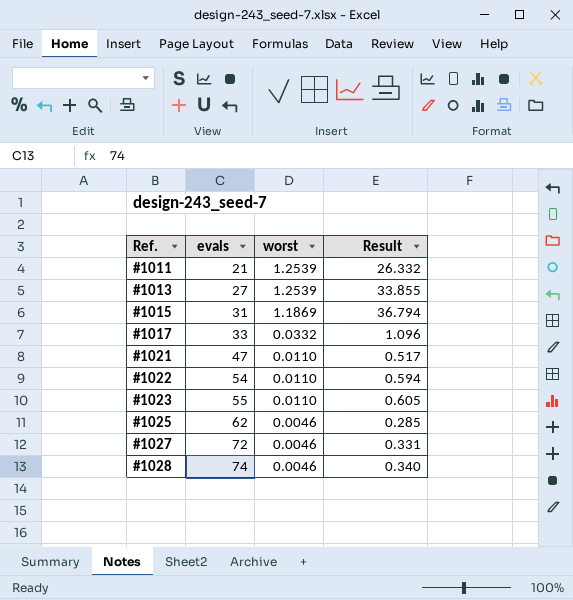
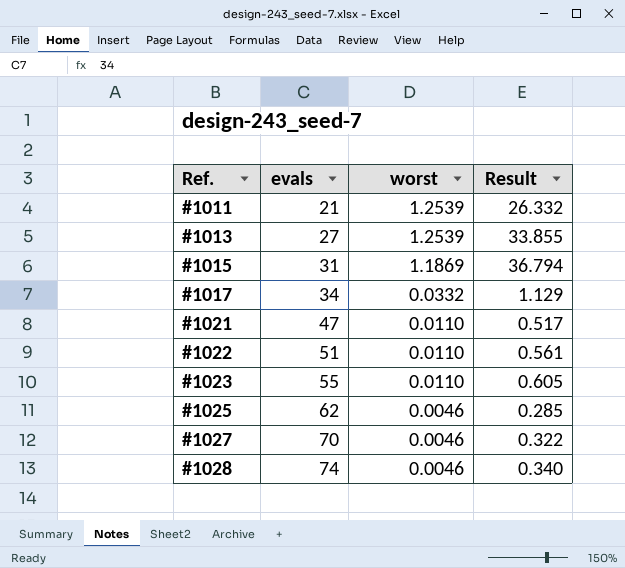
#1017 | evals: 33 -> 34
#1017 | Result: 1.096 -> 1.129
#1022 | evals: 54 -> 51
#1022 | Result: 0.594 -> 0.561
#1027 | evals: 72 -> 70
#1027 | Result: 0.331 -> 0.322

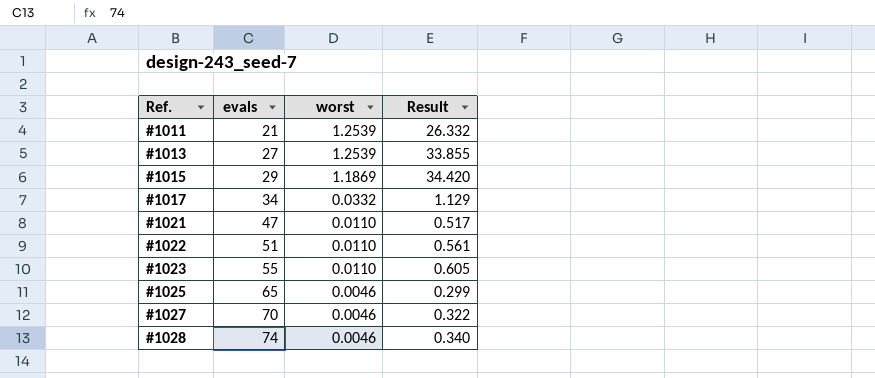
#1015 | evals: 31 -> 29
#1015 | Result: 36.794 -> 34.420
#1025 | evals: 62 -> 65
#1025 | Result: 0.285 -> 0.299

